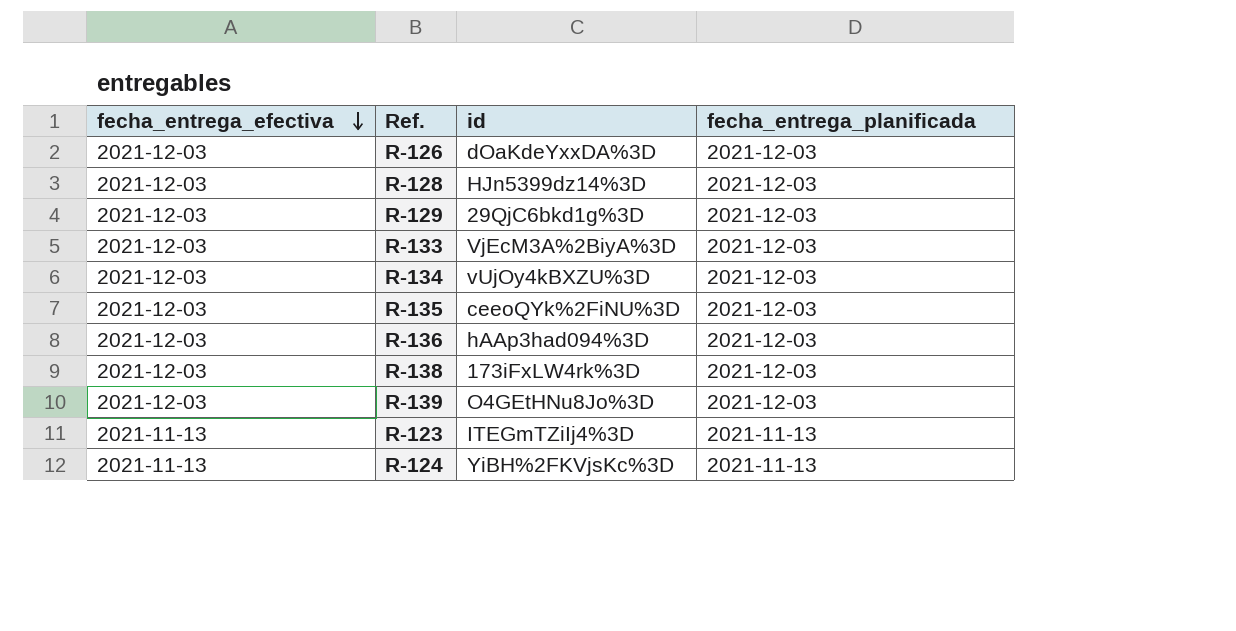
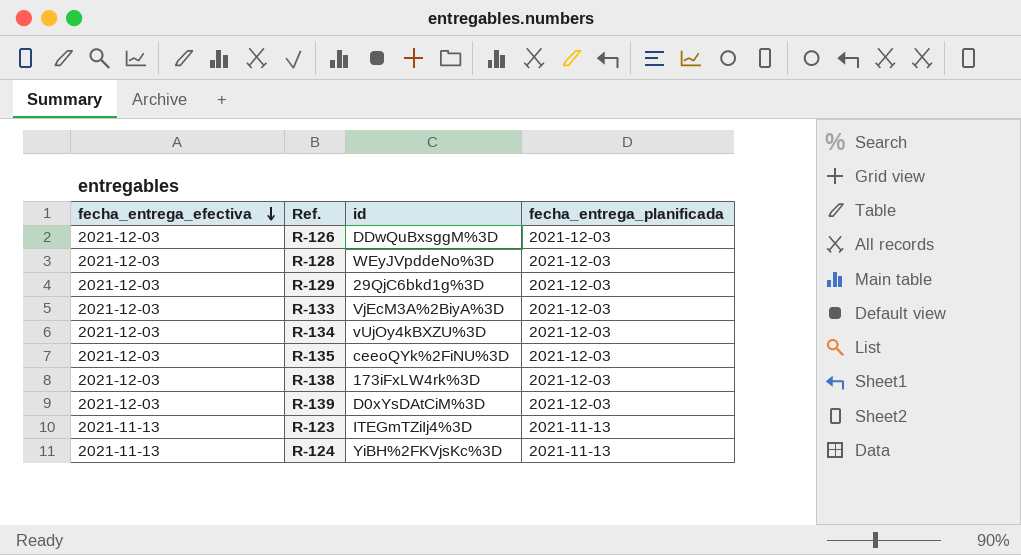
row R-136: 2021-12-03 | hAAp3had094%3D | 2021-12-03 -> none
R-126 | id: dOaKdeYxxDA%3D -> DDwQuBxsggM%3D
R-128 | id: HJn5399dz14%3D -> WEyJVpddeNo%3D
R-139 | id: O4GEtHNu8Jo%3D -> D0xYsDAtCiM%3D

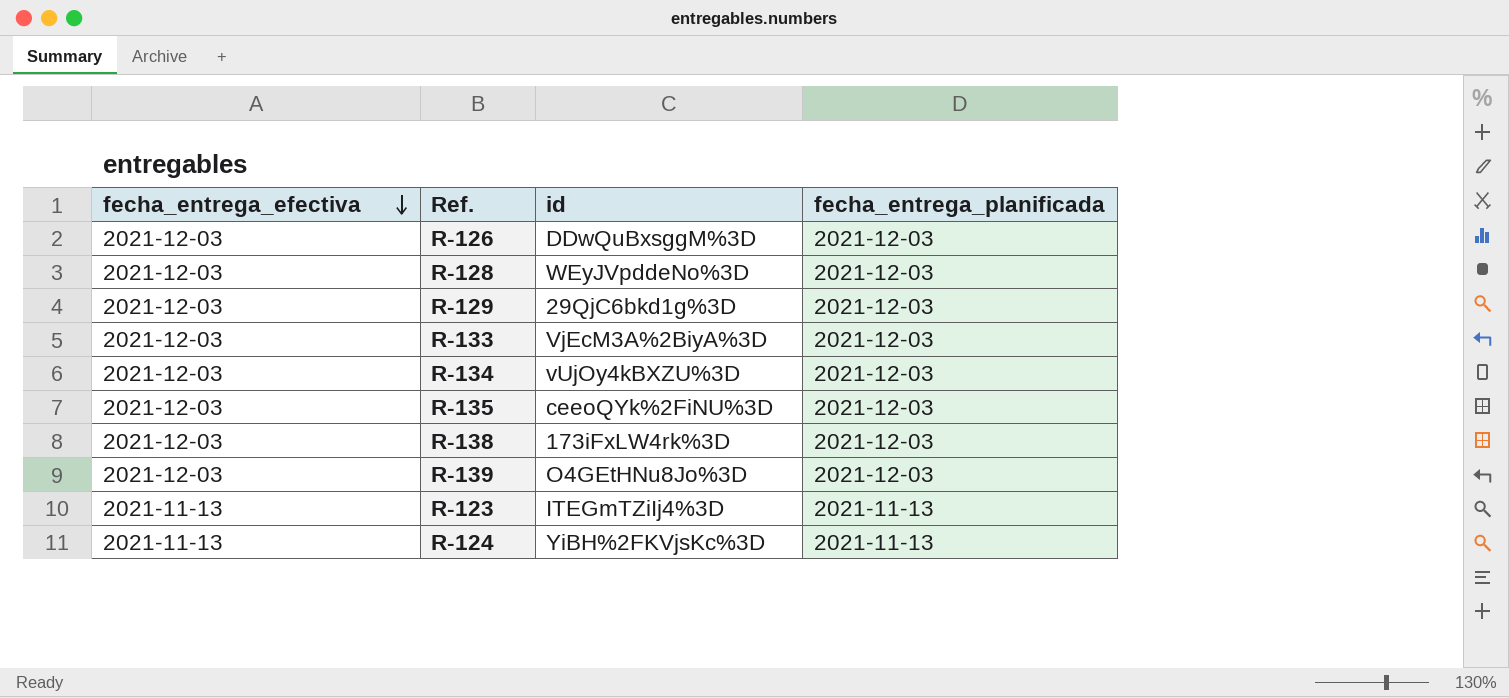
R-139 | id: D0xYsDAtCiM%3D -> O4GEtHNu8Jo%3D

